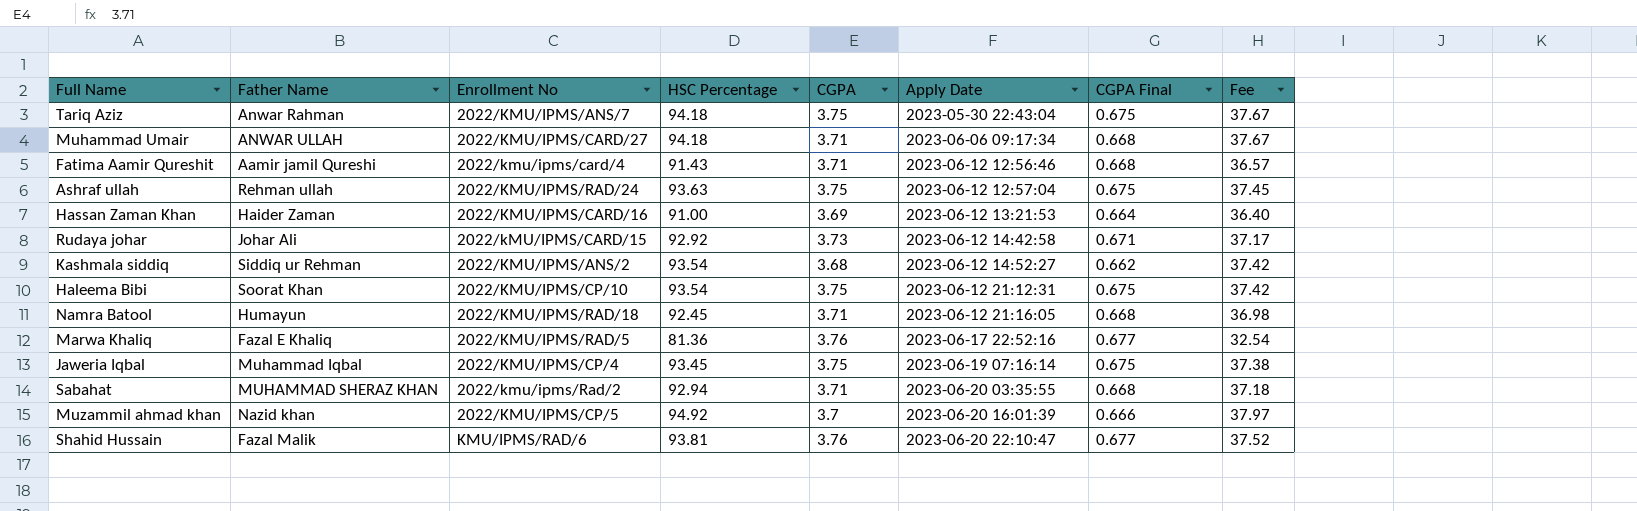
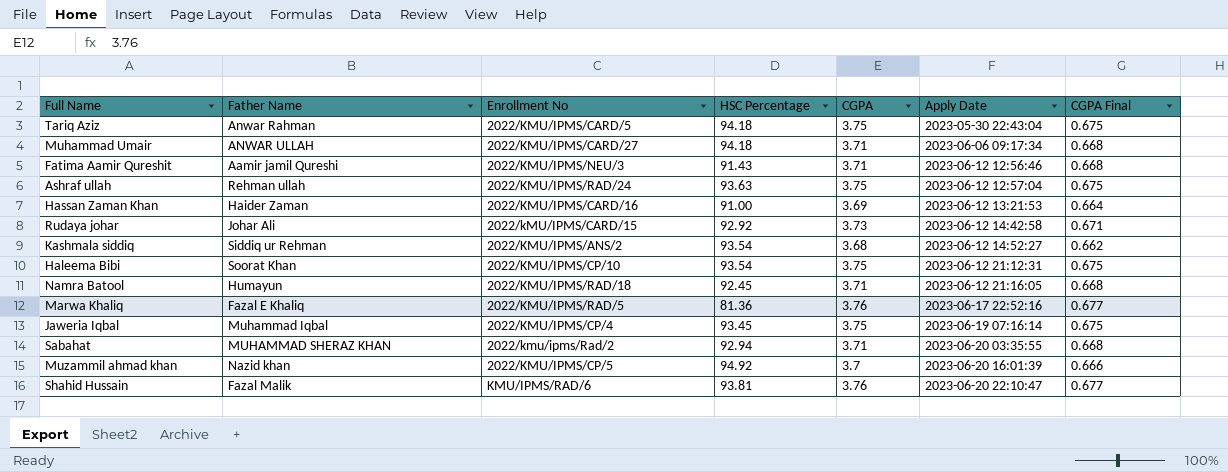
column Fee | formula: [HSC Percentage] * 0.4 -> none
Tariq Aziz | Enrollment No: 2022/KMU/IPMS/ANS/7 -> 2022/KMU/IPMS/CARD/5
Fatima Aamir Qureshit | Enrollment No: 2022/kmu/ipms/card/4 -> 2022/KMU/IPMS/NEU/3

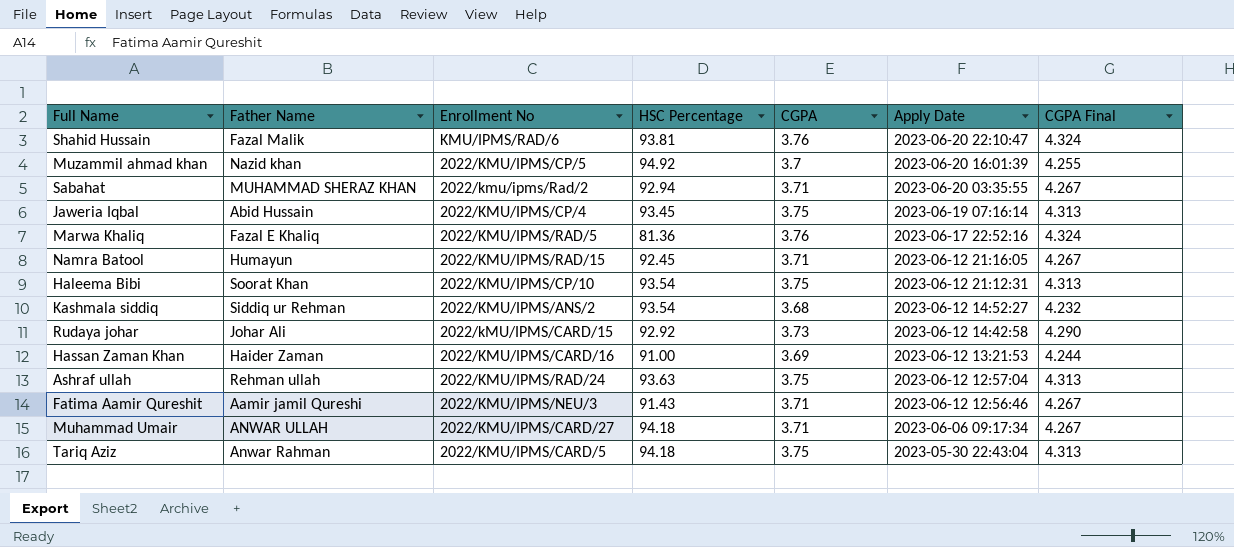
row order: Apply Date ascending -> Apply Date descending
column CGPA Final | formula: [CGPA] * 0.18 -> [CGPA] * 1.15
Jaweria Iqbal | Father Name: Muhammad Iqbal -> Abid Hussain
Namra Batool | Enrollment No: 2022/KMU/IPMS/RAD/18 -> 2022/KMU/IPMS/RAD/15

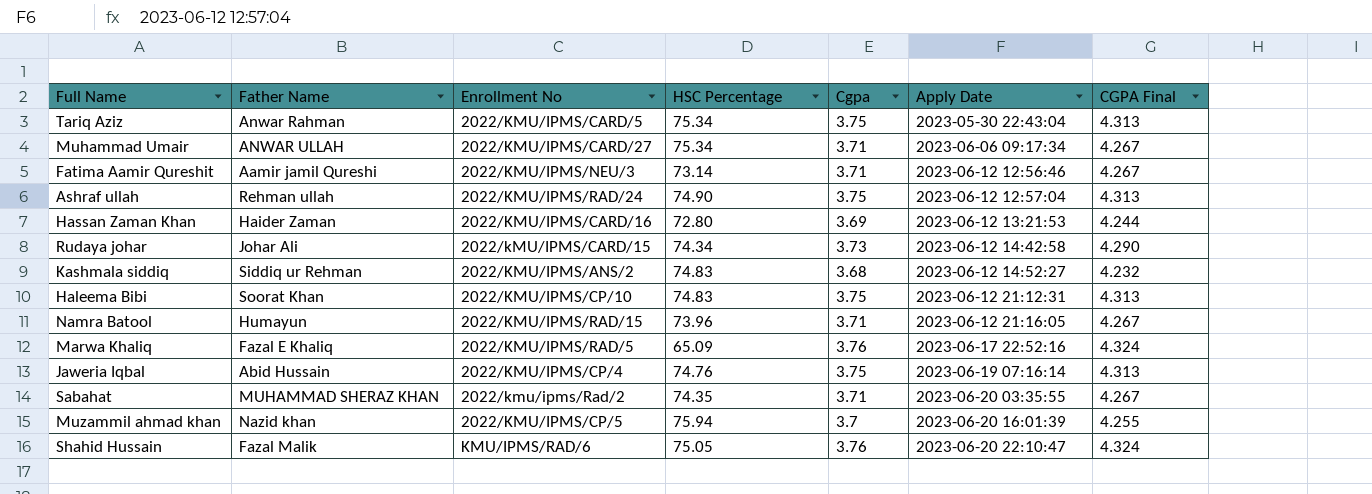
row order: Apply Date descending -> Apply Date ascending
column name: CGPA -> Cgpa
Tariq Aziz | HSC Percentage: 94.18 -> 75.34
Muhammad Umair | HSC Percentage: 94.18 -> 75.34
Fatima Aamir Qureshit | HSC Percentage: 91.43 -> 73.14
Ashraf ullah | HSC Percentage: 93.63 -> 74.90
Hassan Zaman Khan | HSC Percentage: 91.00 -> 72.80
Rudaya johar | HSC Percentage: 92.92 -> 74.34
Kashmala siddiq | HSC Percentage: 93.54 -> 74.83
Haleema Bibi | HSC Percentage: 93.54 -> 74.83
Namra Batool | HSC Percentage: 92.45 -> 73.96
Marwa Khaliq | HSC Percentage: 81.36 -> 65.09
Jaweria Iqbal | HSC Percentage: 93.45 -> 74.76
Sabahat | HSC Percentage: 92.94 -> 74.35
Muzammil ahmad khan | HSC Percentage: 94.92 -> 75.94
Shahid Hussain | HSC Percentage: 93.81 -> 75.05

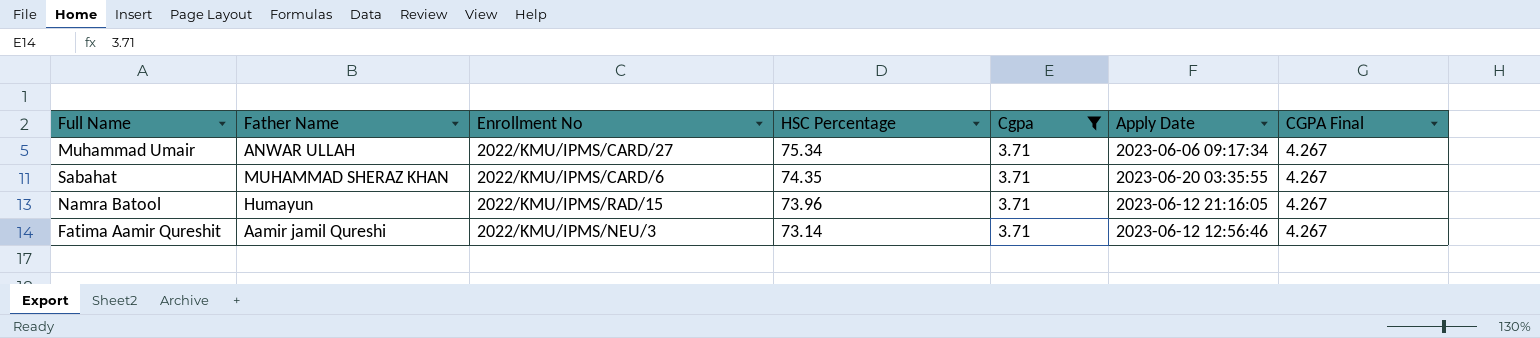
filter: none -> Cgpa = 3.71
row order: Apply Date ascending -> HSC Percentage descending
Sabahat | Enrollment No: 2022/kmu/ipms/Rad/2 -> 2022/KMU/IPMS/CARD/6

